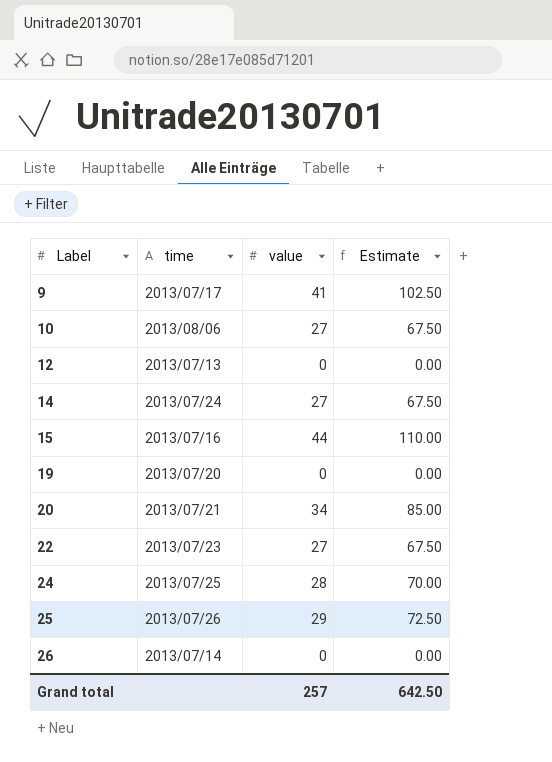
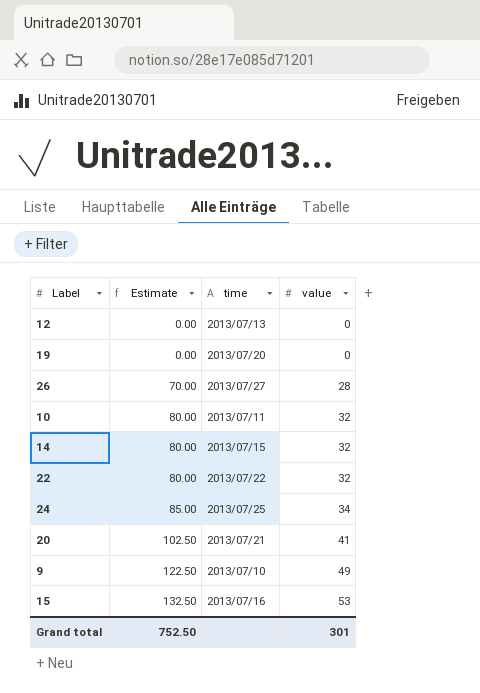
row order: Label ascending -> Estimate ascending
column Estimate | position: 4 -> 2
row 25: 2013/07/26 | 29 | 72.50 -> none
26 | Estimate: 0.00 -> 70.00
26 | time: 2013/07/14 -> 2013/07/27
26 | value: 0 -> 28
10 | Estimate: 67.50 -> 80.00
10 | time: 2013/08/06 -> 2013/07/11
10 | value: 27 -> 32
14 | Estimate: 67.50 -> 80.00
14 | time: 2013/07/24 -> 2013/07/15
14 | value: 27 -> 32
22 | Estimate: 67.50 -> 80.00
22 | time: 2013/07/23 -> 2013/07/22
22 | value: 27 -> 32
24 | Estimate: 70.00 -> 85.00
24 | value: 28 -> 34
20 | Estimate: 85.00 -> 102.50
20 | value: 34 -> 41
9 | Estimate: 102.50 -> 122.50
9 | time: 2013/07/17 -> 2013/07/10
9 | value: 41 -> 49
15 | Estimate: 110.00 -> 132.50
15 | value: 44 -> 53
Grand total | Estimate: 642.50 -> 752.50
Grand total | value: 257 -> 301

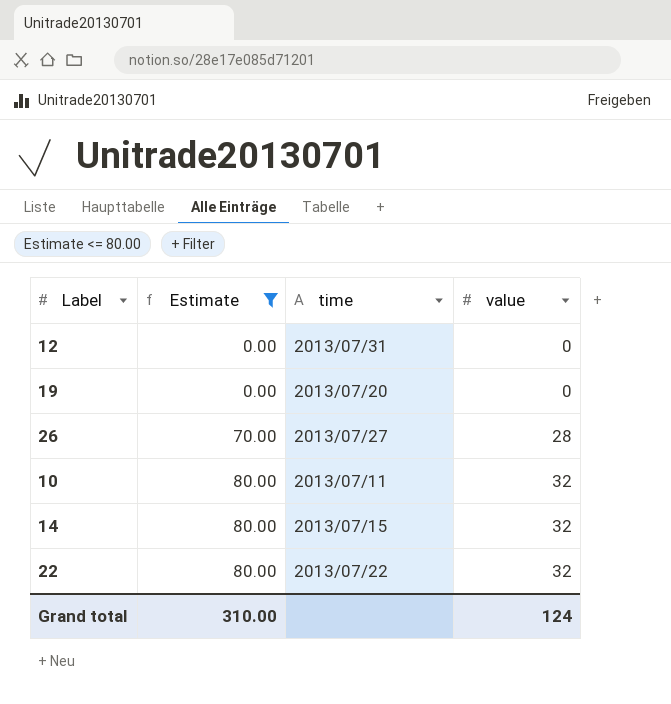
filter: none -> Estimate <= 80.00
12 | time: 2013/07/13 -> 2013/07/31
Grand total | Estimate: 752.50 -> 310.00
Grand total | value: 301 -> 124

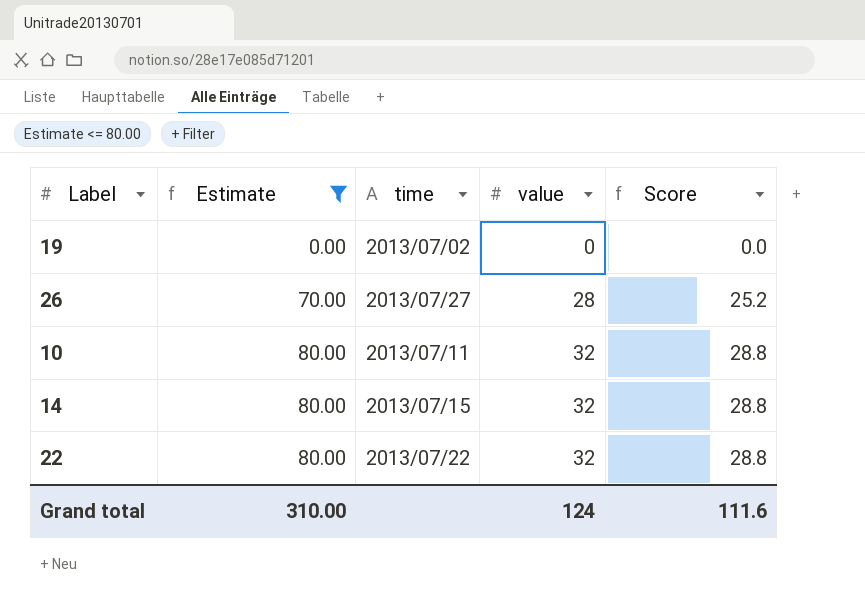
column Score | formula: none -> [value] * 0.9
row 12: 0.00 | 2013/07/31 | 0 -> none
19 | time: 2013/07/20 -> 2013/07/02

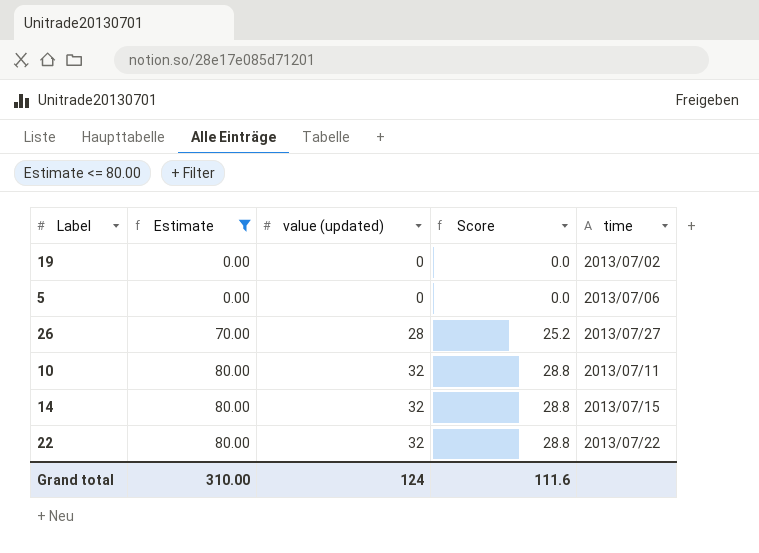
column name: value -> value (updated)
column time | position: 3 -> 5
row 5: none -> 0.00 | 0 | 0.0 | 2013/07/06

